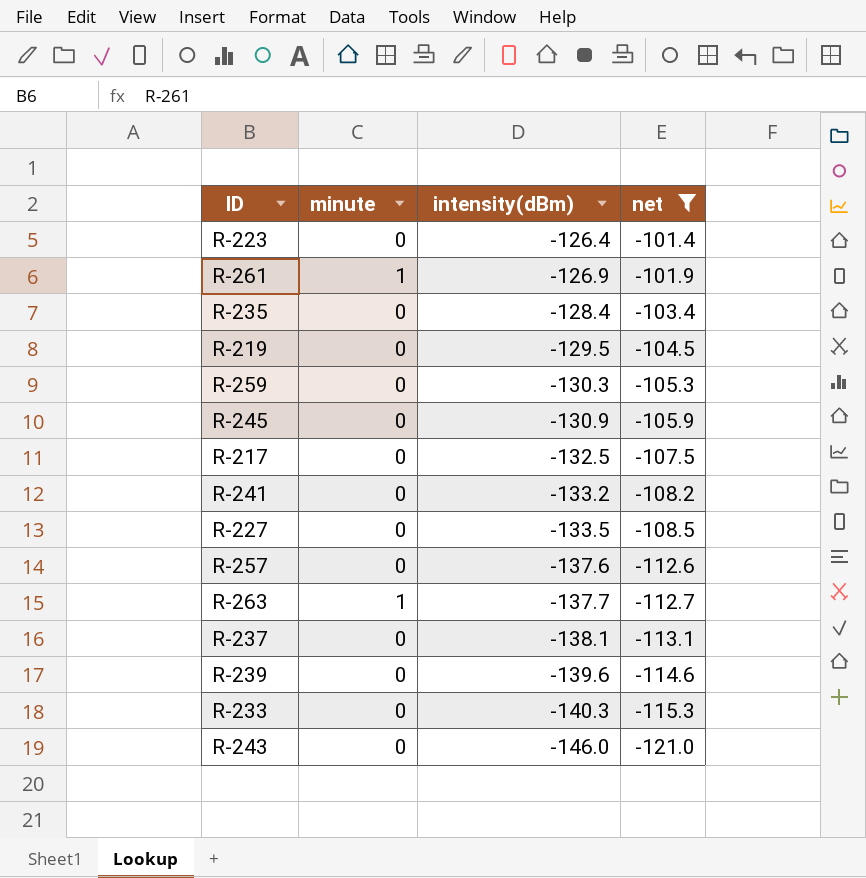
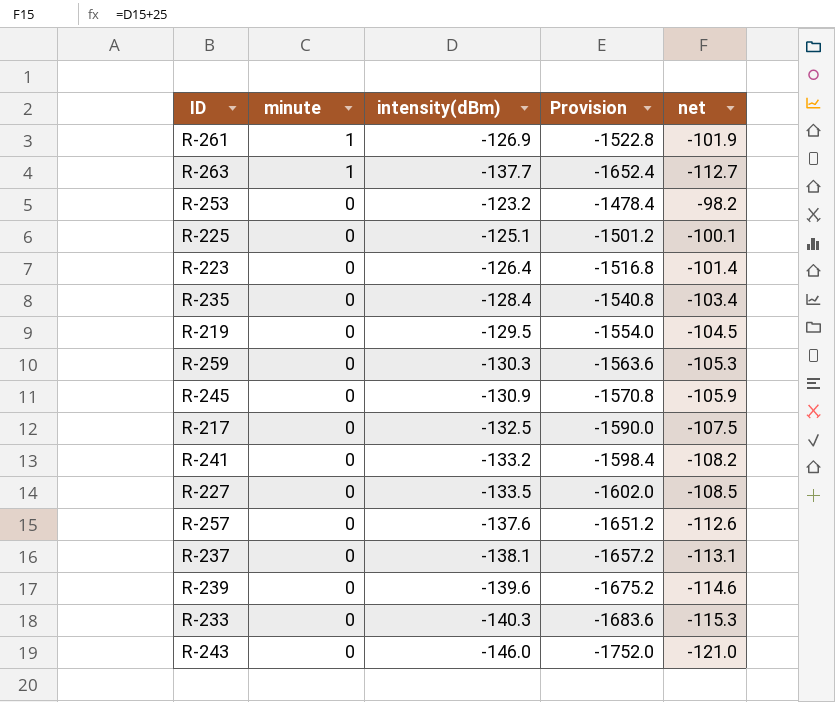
filter: net <= -101.4 -> none
row order: intensity(dBm) descending -> minute descending
column Provision | formula: none -> [intensity(dBm)] * 12

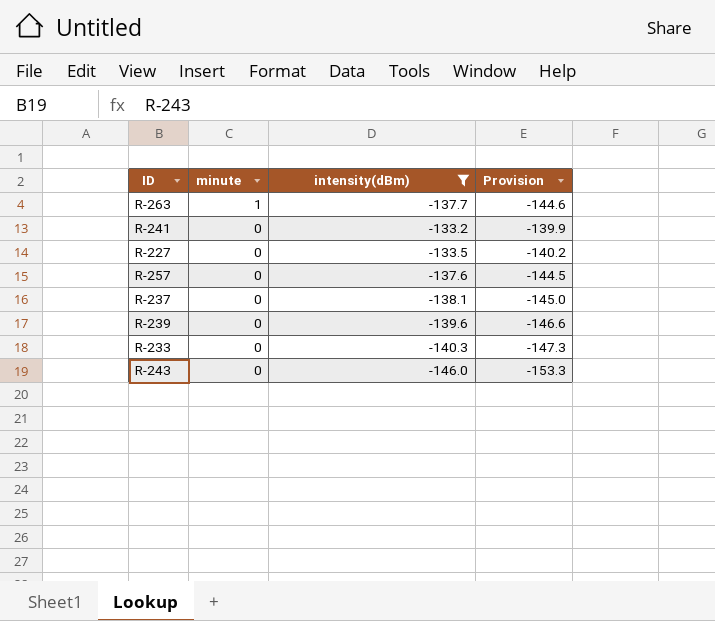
filter: none -> intensity(dBm) <= -133.2
column net | formula: [intensity(dBm)] + 25 -> none
column Provision | formula: [intensity(dBm)] * 12 -> [intensity(dBm)] * 1.05

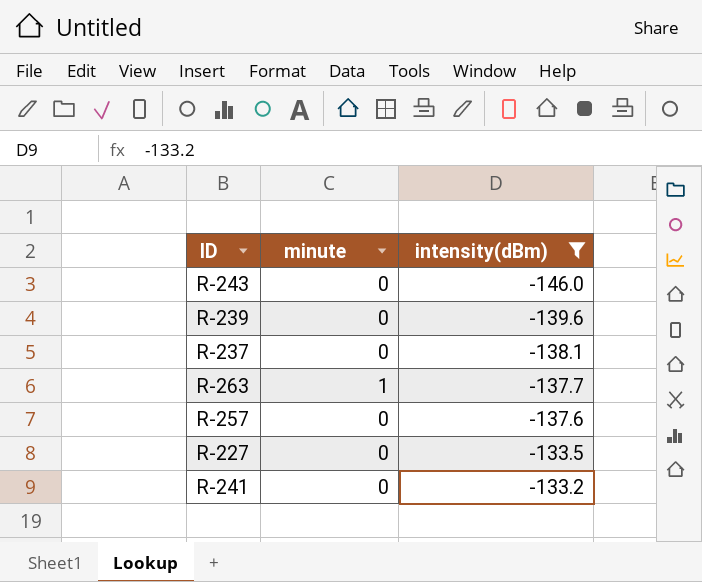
row order: minute descending -> intensity(dBm) ascending
column Provision | formula: [intensity(dBm)] * 1.05 -> none
row R-233: 0 | -140.3 | -147.3 -> none

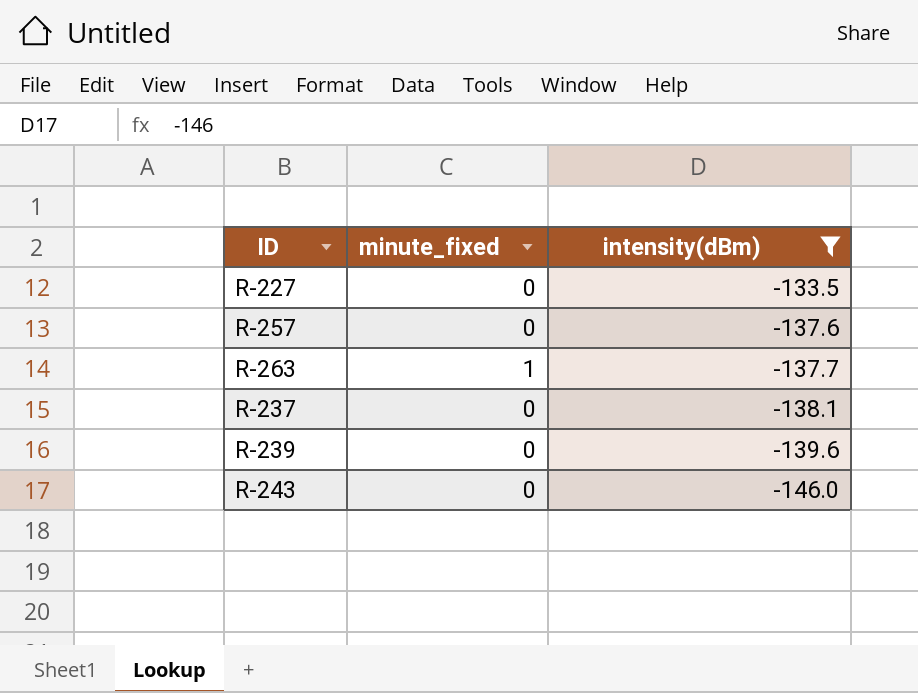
row order: intensity(dBm) ascending -> intensity(dBm) descending
column name: minute -> minute_fixed
row R-241: 0 | -133.2 -> none

